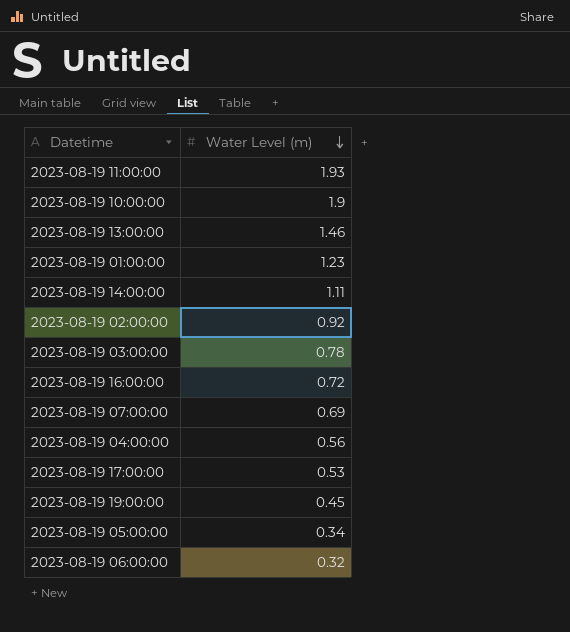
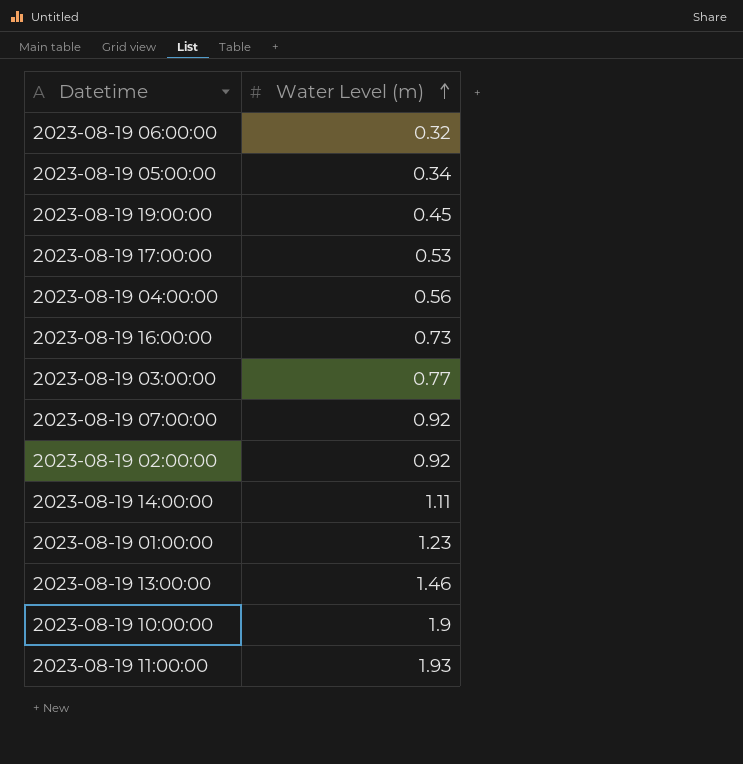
row order: Water Level (m) descending -> Water Level (m) ascending
2023-08-19 16:00:00 | Water Level (m): 0.72 -> 0.73
2023-08-19 03:00:00 | Water Level (m): 0.78 -> 0.77
2023-08-19 07:00:00 | Water Level (m): 0.69 -> 0.92

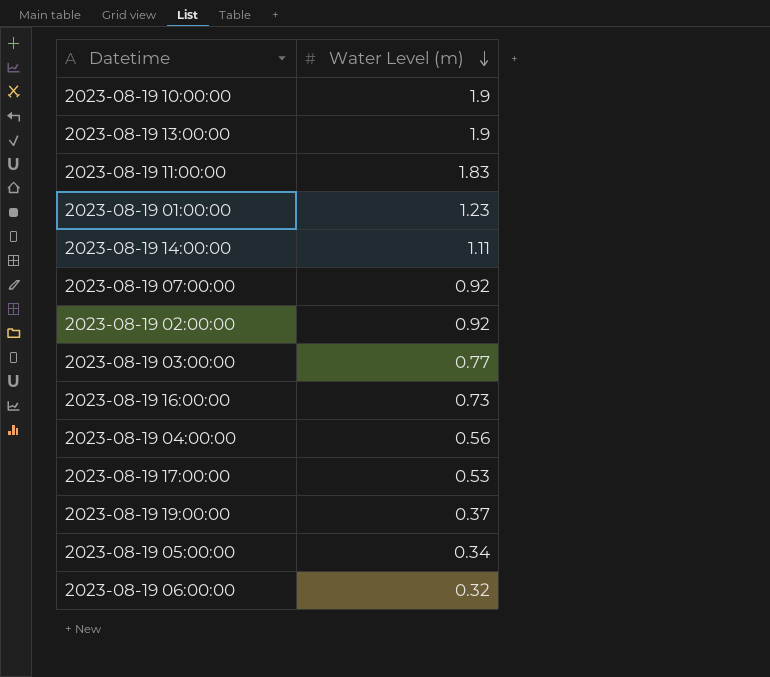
row order: Water Level (m) ascending -> Water Level (m) descending
2023-08-19 13:00:00 | Water Level (m): 1.46 -> 1.9
2023-08-19 11:00:00 | Water Level (m): 1.93 -> 1.83
2023-08-19 19:00:00 | Water Level (m): 0.45 -> 0.37

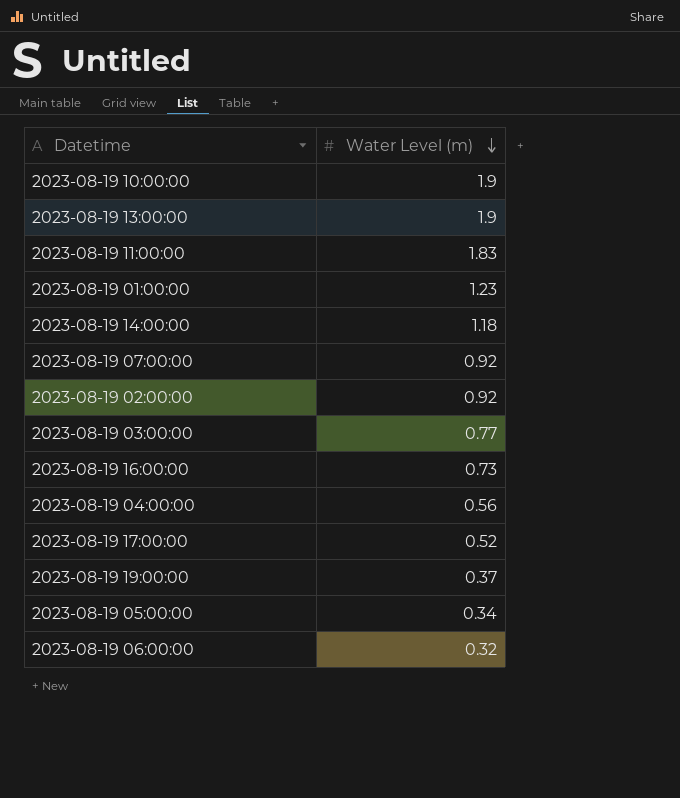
2023-08-19 14:00:00 | Water Level (m): 1.11 -> 1.18
2023-08-19 17:00:00 | Water Level (m): 0.53 -> 0.52

